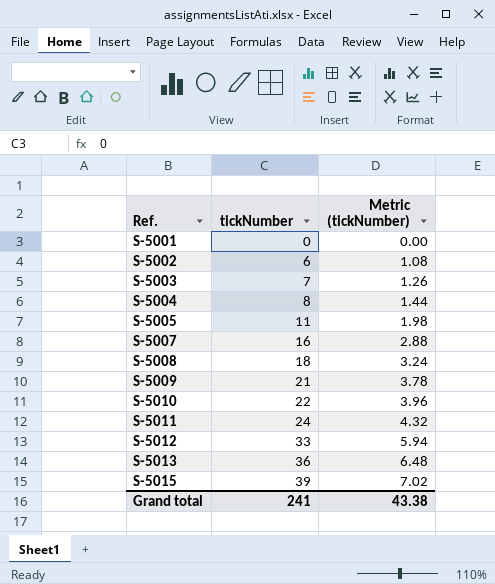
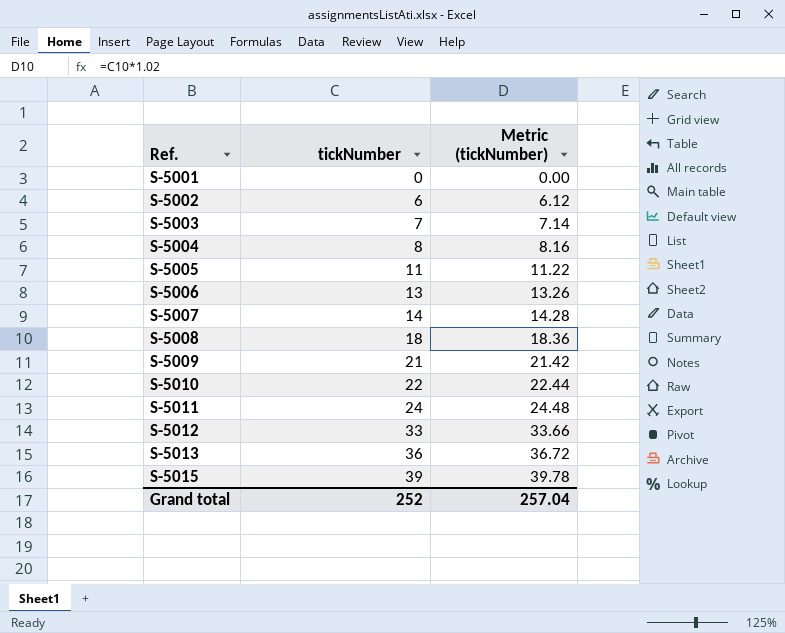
column Metric (tickNumber) | formula: [tickNumber] * 0.18 -> [tickNumber] * 1.02
row S-5006: none -> 13 | 13.26
S-5007 | tickNumber: 16 -> 14
Grand total | tickNumber: 241 -> 252
Grand total | Metric (tickNumber): 43.38 -> 257.04

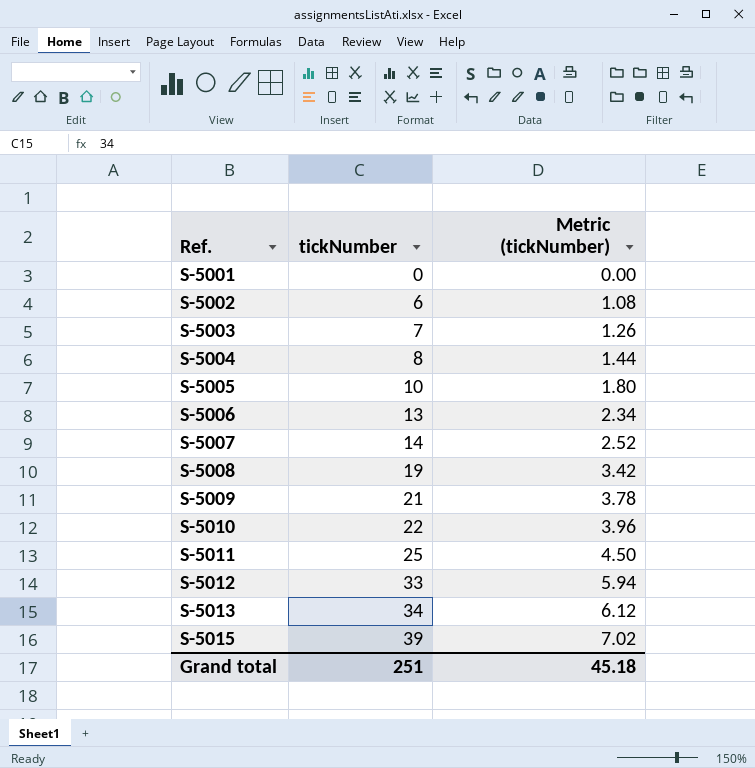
column Metric (tickNumber) | formula: [tickNumber] * 1.02 -> [tickNumber] * 0.18
S-5005 | tickNumber: 11 -> 10
S-5008 | tickNumber: 18 -> 19
S-5011 | tickNumber: 24 -> 25
S-5013 | tickNumber: 36 -> 34
Grand total | tickNumber: 252 -> 251
Grand total | Metric (tickNumber): 257.04 -> 45.18

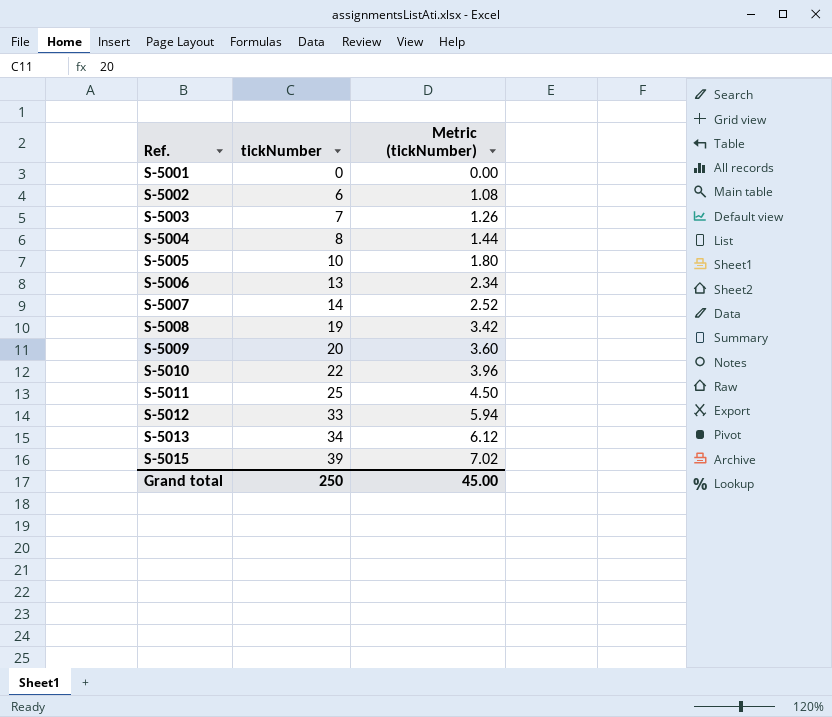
S-5009 | tickNumber: 21 -> 20
S-5009 | Metric (tickNumber): 3.78 -> 3.60
Grand total | tickNumber: 251 -> 250
Grand total | Metric (tickNumber): 45.18 -> 45.00

